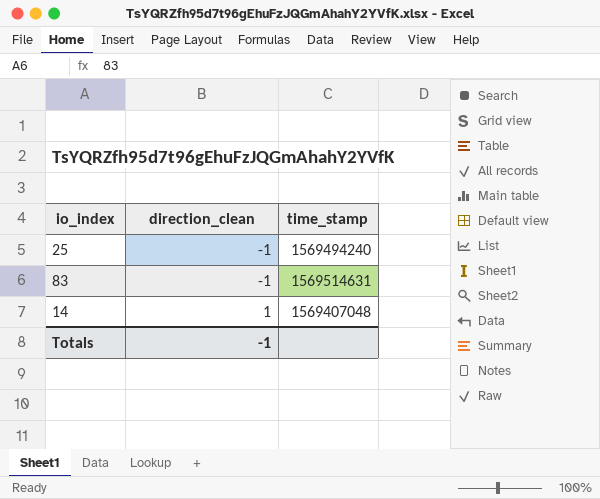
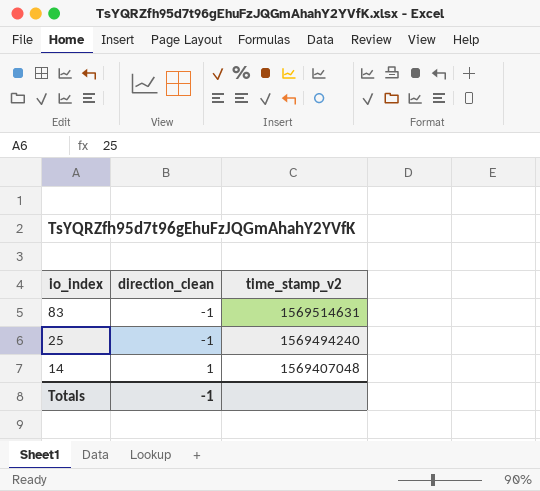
row order: direction_clean ascending -> io_index descending
column name: time_stamp -> time_stamp_v2

